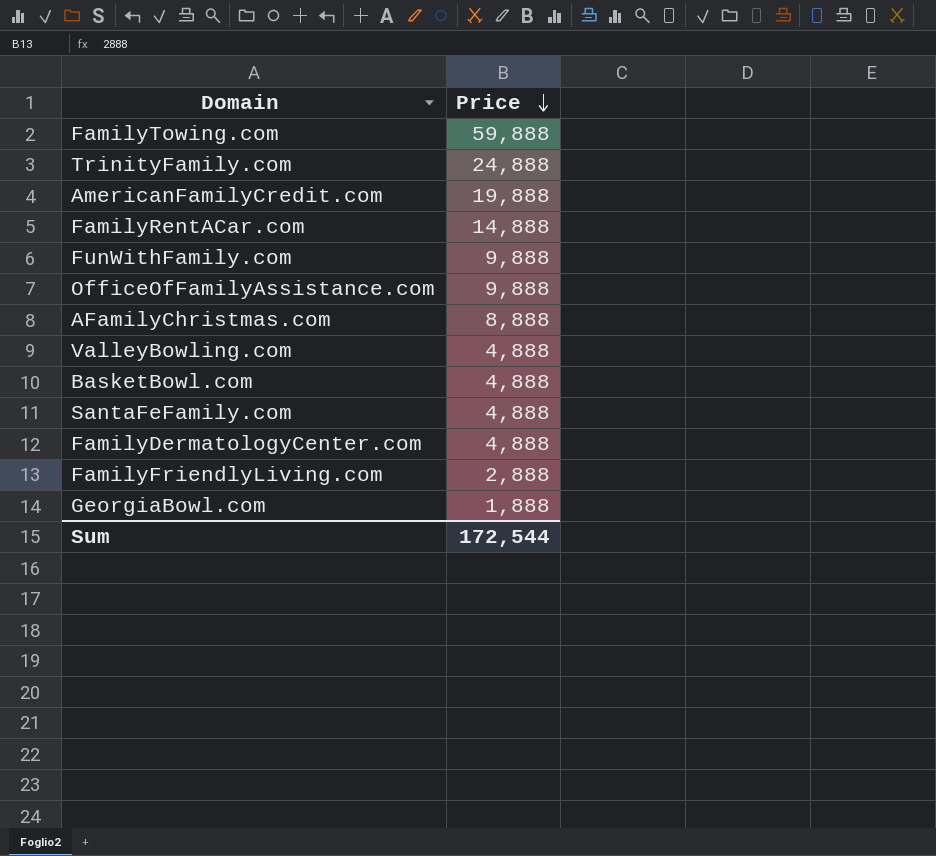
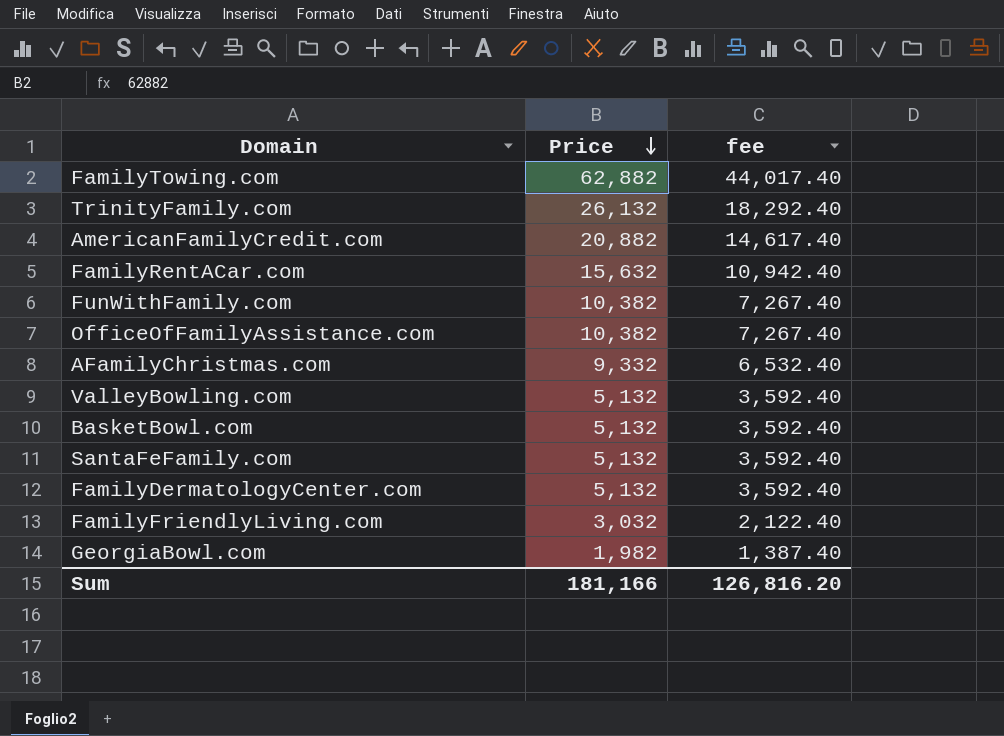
column fee | formula: none -> [Price] * 0.7
FamilyTowing.com | Price: 59,888 -> 62,882
TrinityFamily.com | Price: 24,888 -> 26,132
AmericanFamilyCredit.com | Price: 19,888 -> 20,882
FamilyRentACar.com | Price: 14,888 -> 15,632
FunWithFamily.com | Price: 9,888 -> 10,382
OfficeOfFamilyAssistance.com | Price: 9,888 -> 10,382
AFamilyChristmas.com | Price: 8,888 -> 9,332
ValleyBowling.com | Price: 4,888 -> 5,132
BasketBowl.com | Price: 4,888 -> 5,132
SantaFeFamily.com | Price: 4,888 -> 5,132
FamilyDermatologyCenter.com | Price: 4,888 -> 5,132
FamilyFriendlyLiving.com | Price: 2,888 -> 3,032
GeorgiaBowl.com | Price: 1,888 -> 1,982
Sum | Price: 172,544 -> 181,166

